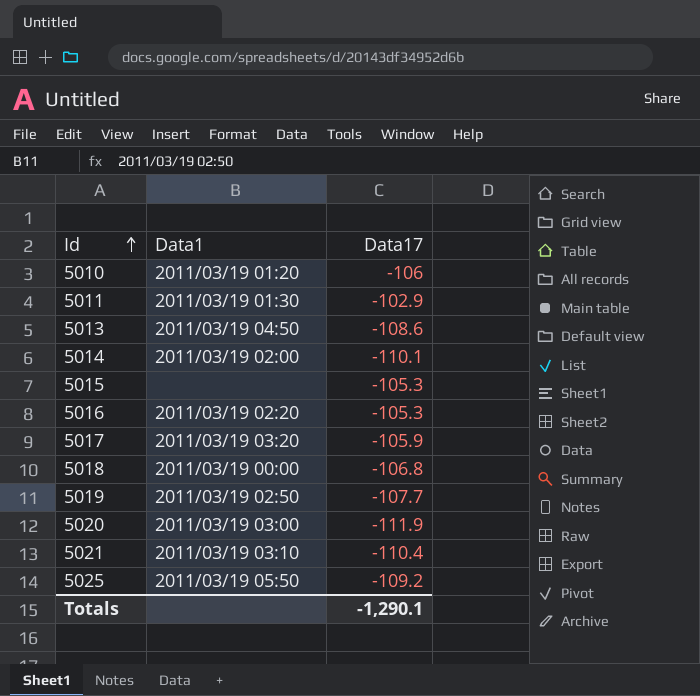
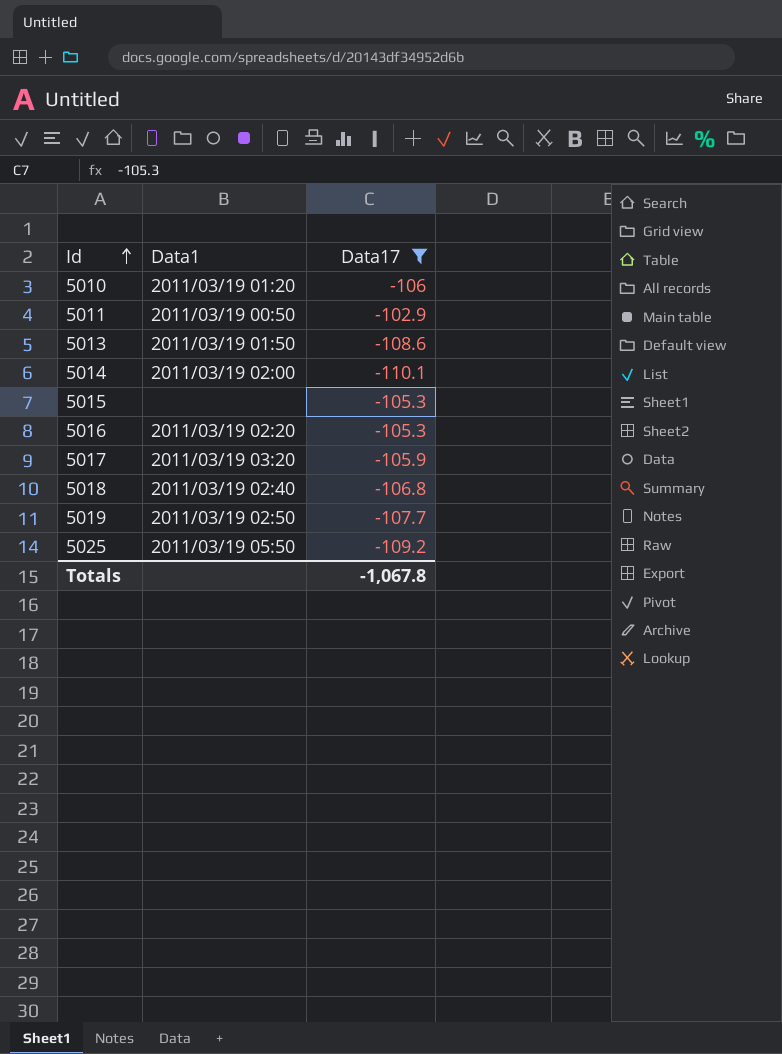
filter: none -> Data17 >= -110.1
5011 | Data1: 2011/03/19 01:30 -> 2011/03/19 00:50
5013 | Data1: 2011/03/19 04:50 -> 2011/03/19 01:50
5018 | Data1: 2011/03/19 00:00 -> 2011/03/19 02:40
Totals | Data17: -1,290.1 -> -1,067.8

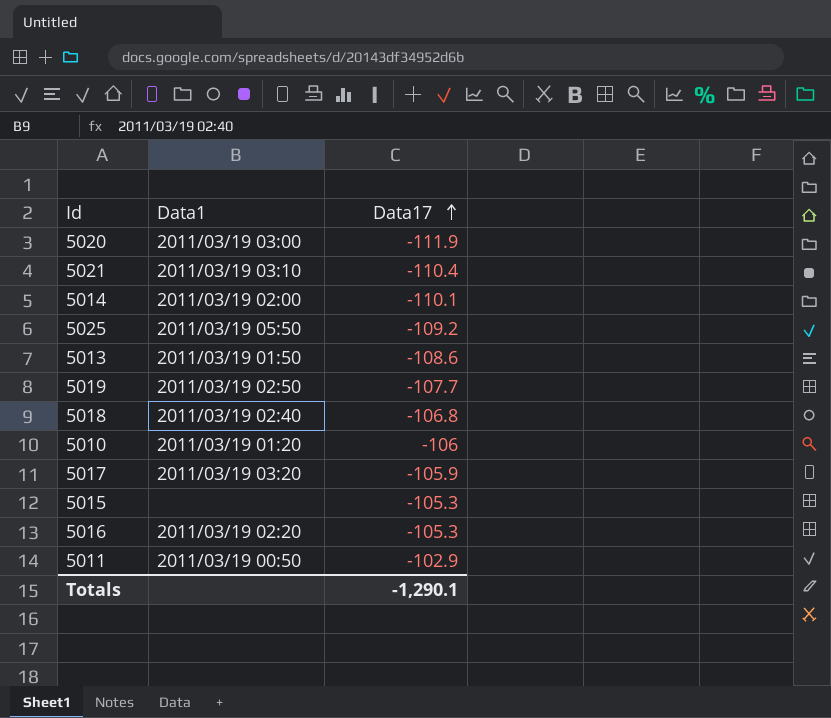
filter: Data17 >= -110.1 -> none
row order: Id ascending -> Data17 ascending
Totals | Data17: -1,067.8 -> -1,290.1

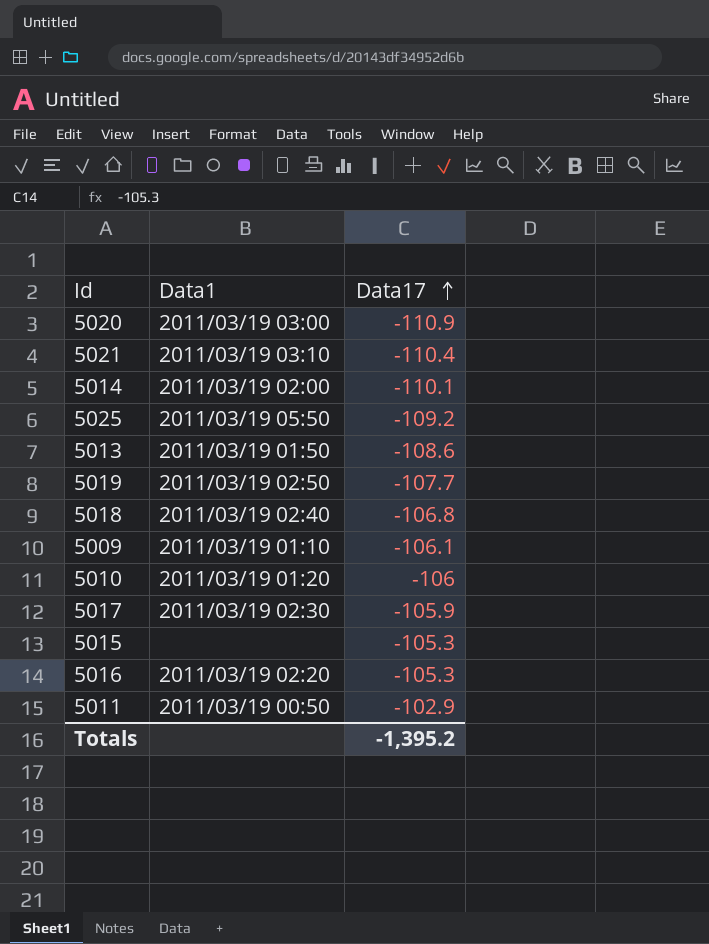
5020 | Data17: -111.9 -> -110.9
row 5009: none -> 2011/03/19 01:10 | -106.1
5017 | Data1: 2011/03/19 03:20 -> 2011/03/19 02:30
Totals | Data17: -1,290.1 -> -1,395.2

